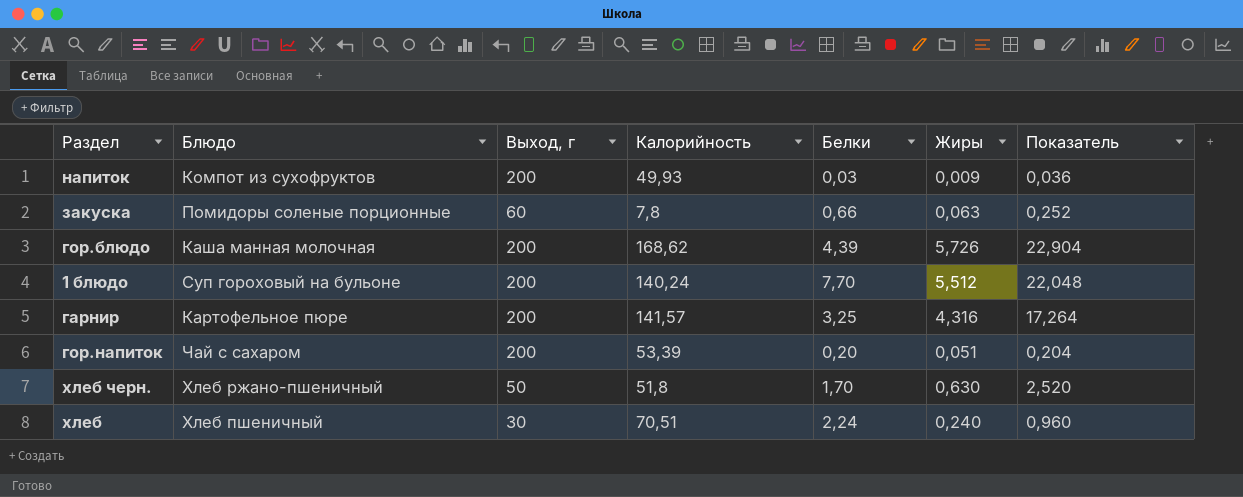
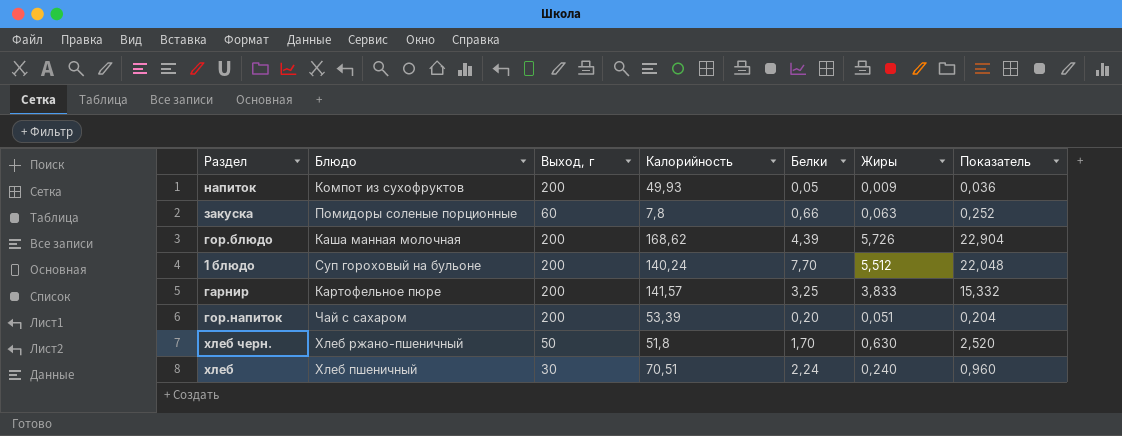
напиток | Белки: 0,03 -> 0,05
гарнир | Жиры: 4,316 -> 3,833
гарнир | Показатель: 17,264 -> 15,332

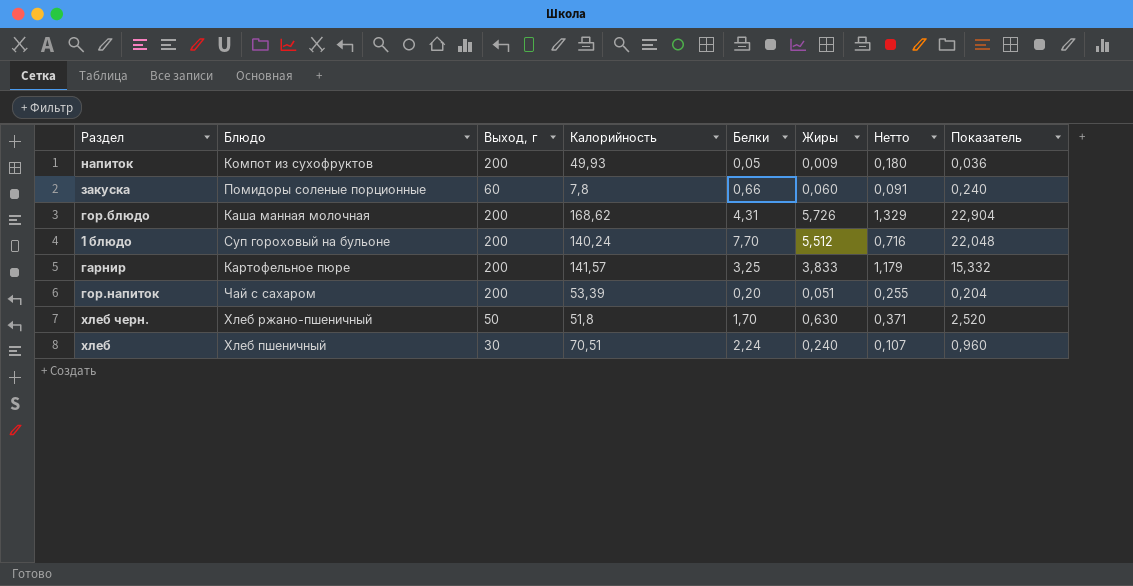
column Нетто | formula: none -> [Жиры] / [Белки]
закуска | Жиры: 0,063 -> 0,060
закуска | Показатель: 0,252 -> 0,240
гор.блюдо | Белки: 4,39 -> 4,31

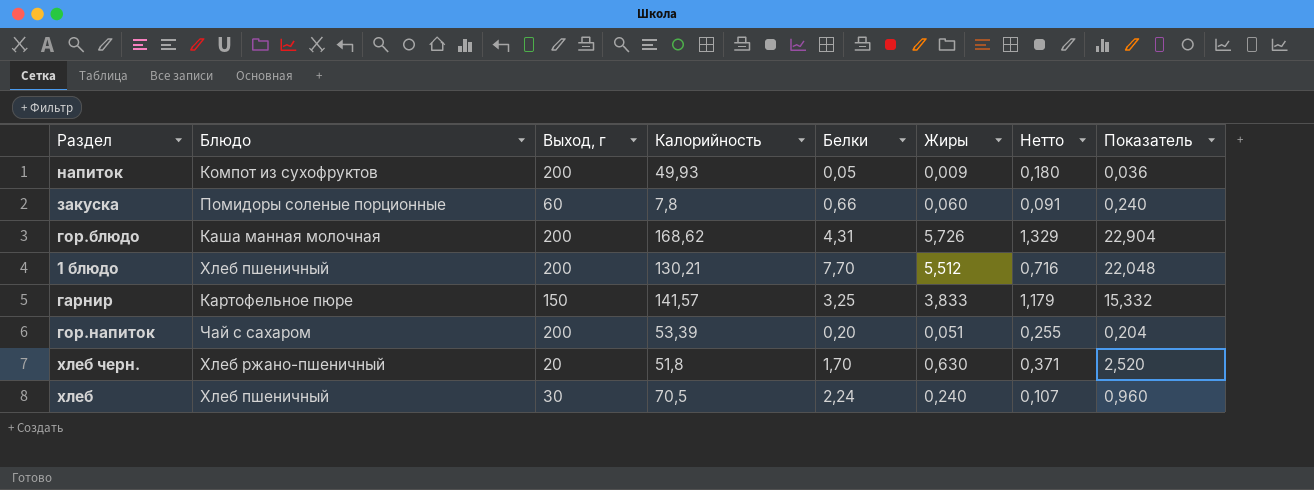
1 блюдо | Блюдо: Суп гороховый на бульоне -> Хлеб пшеничный
1 блюдо | Калорийность: 140,24 -> 130,21
гарнир | Выход, г: 200 -> 150
хлеб черн. | Выход, г: 50 -> 20
хлеб | Калорийность: 70,51 -> 70,5

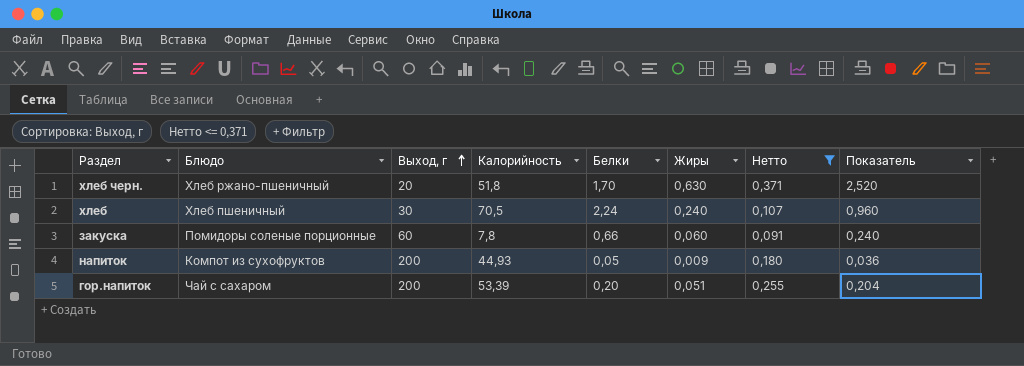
filter: none -> Нетто <= 0,371
row order: none -> Выход, г ascending
напиток | Калорийность: 49,93 -> 44,93

